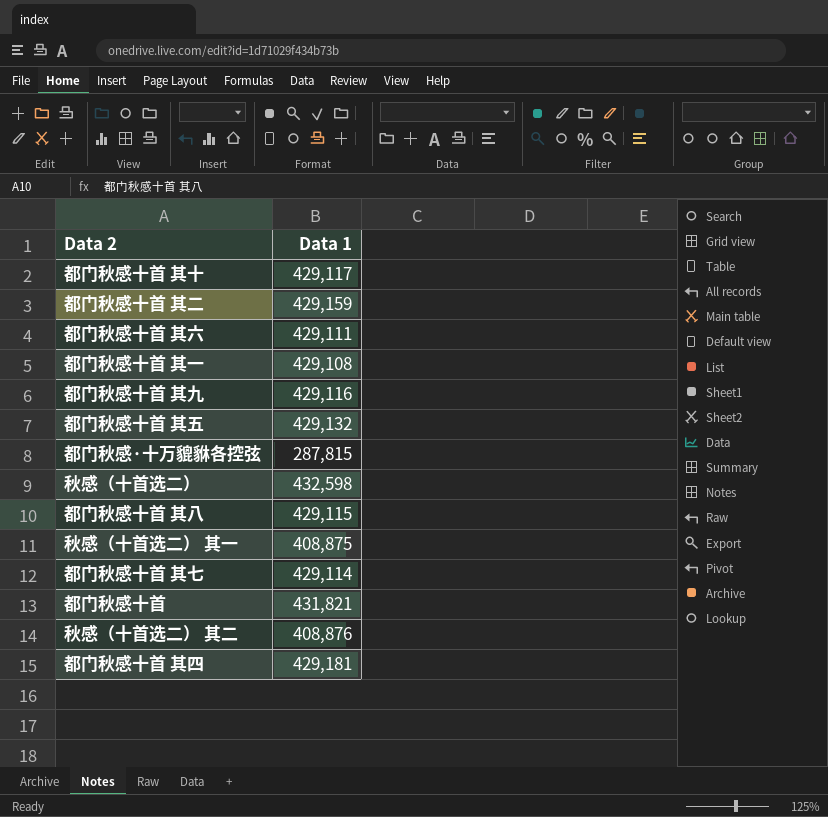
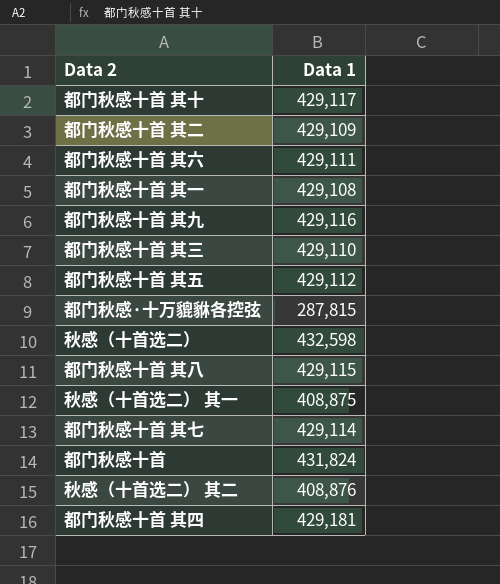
都门秋感十首 其二 | Data 1: 429,159 -> 429,109
row 都门秋感十首 其三: none -> 429,110
都门秋感十首 其五 | Data 1: 429,132 -> 429,112
都门秋感十首 | Data 1: 431,821 -> 431,824

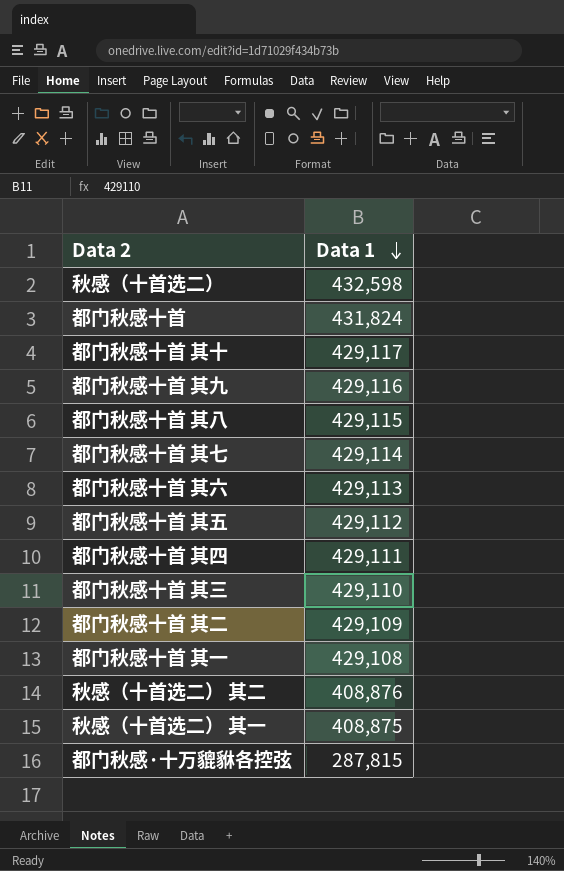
row order: none -> Data 1 descending
都门秋感十首 其六 | Data 1: 429,111 -> 429,113
都门秋感十首 其四 | Data 1: 429,181 -> 429,111

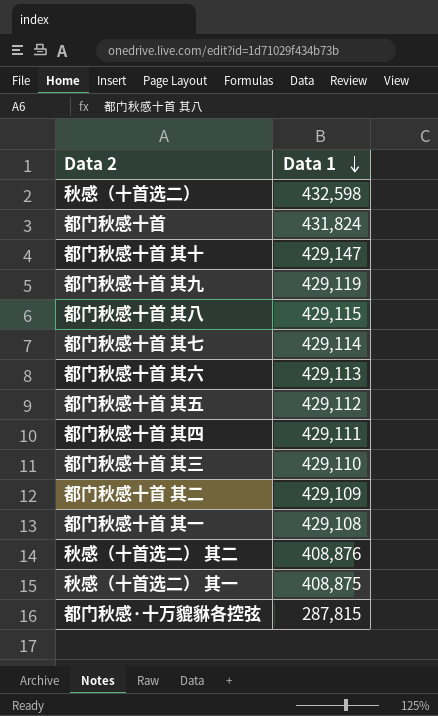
都门秋感十首 其十 | Data 1: 429,117 -> 429,147
都门秋感十首 其九 | Data 1: 429,116 -> 429,119

